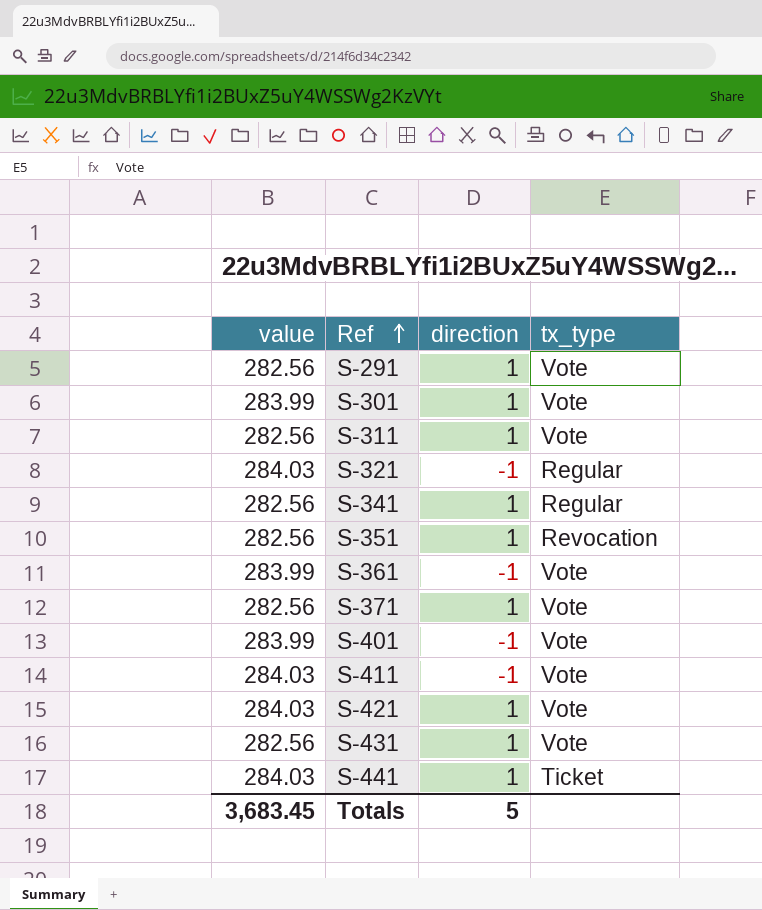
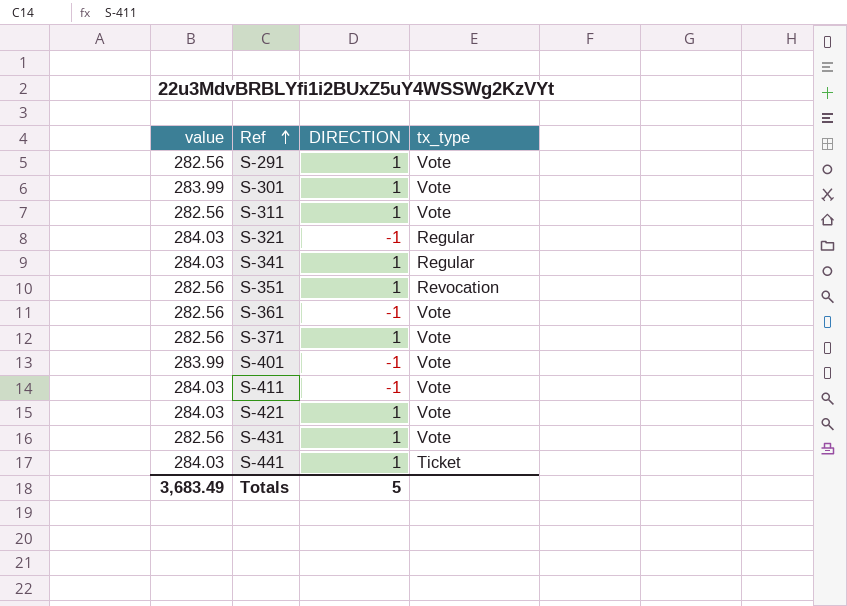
column name: direction -> DIRECTION
S-341 | value: 282.56 -> 284.03
S-361 | value: 283.99 -> 282.56
Totals | value: 3,683.45 -> 3,683.49

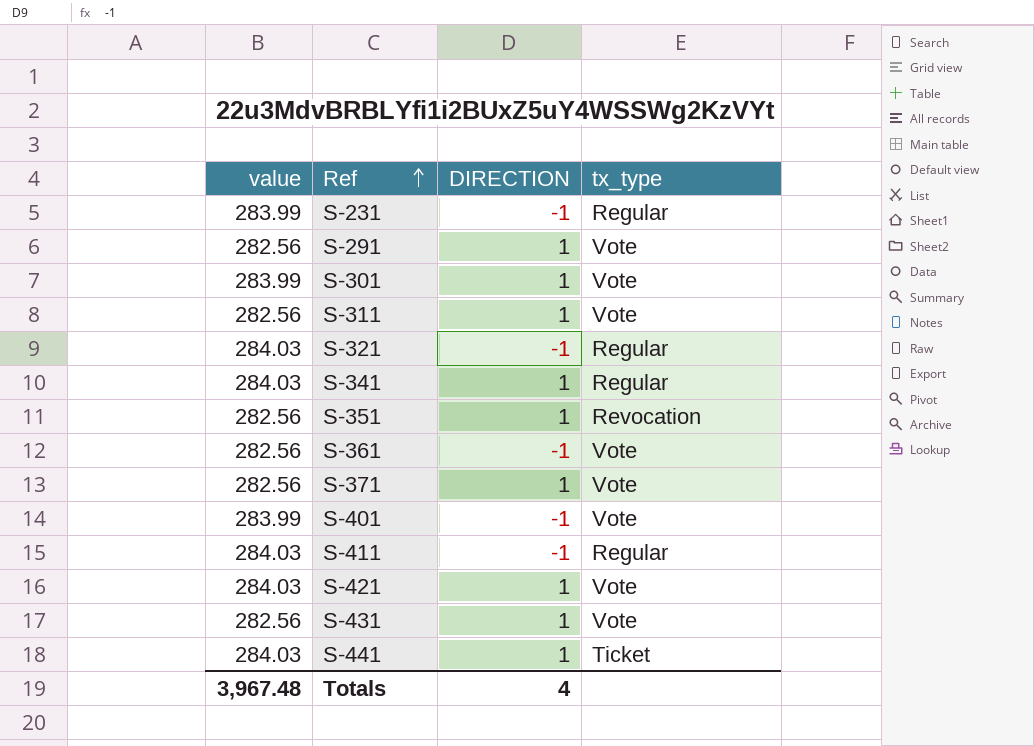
row S-231: none -> 283.99 | -1 | Regular
S-411 | tx_type: Vote -> Regular
Totals | value: 3,683.49 -> 3,967.48
Totals | DIRECTION: 5 -> 4

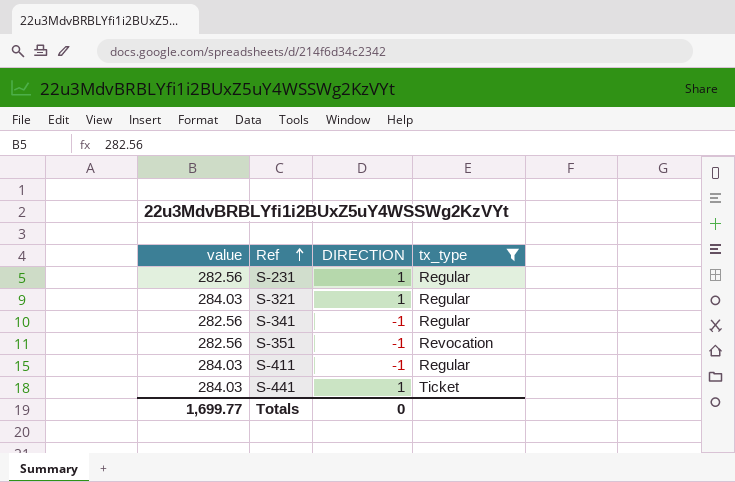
filter: none -> tx_type != Vote
S-231 | value: 283.99 -> 282.56
S-231 | DIRECTION: -1 -> 1
S-321 | DIRECTION: -1 -> 1
S-341 | value: 284.03 -> 282.56
S-341 | DIRECTION: 1 -> -1
S-351 | DIRECTION: 1 -> -1
Totals | value: 3,967.48 -> 1,699.77
Totals | DIRECTION: 4 -> 0

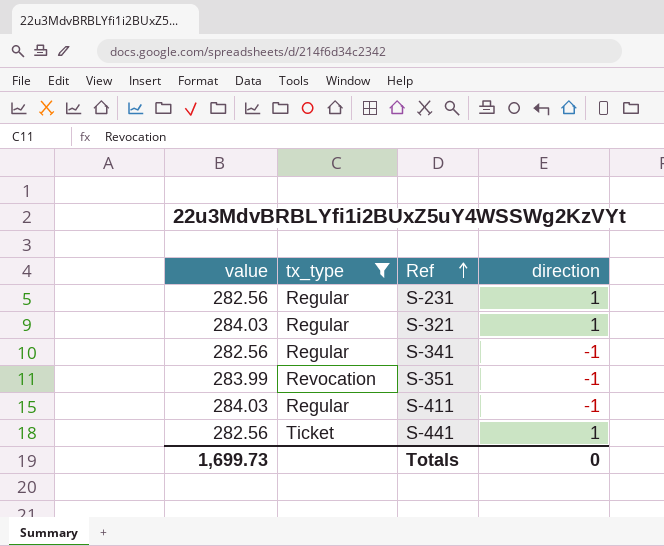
column tx_type | position: 4 -> 2
column name: DIRECTION -> direction
S-351 | value: 282.56 -> 283.99
S-441 | value: 284.03 -> 282.56
Totals | value: 1,699.77 -> 1,699.73

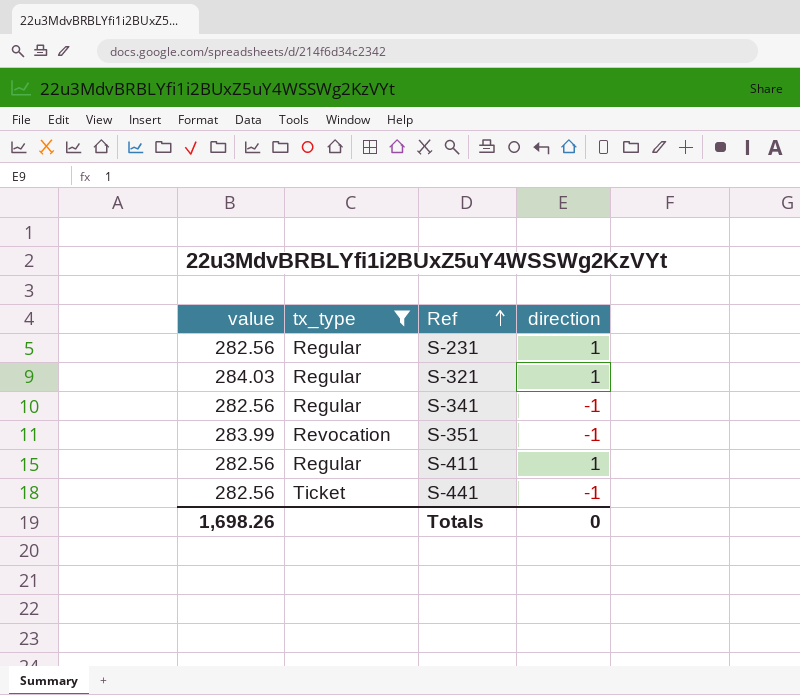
S-411 | value: 284.03 -> 282.56
S-411 | direction: -1 -> 1
S-441 | direction: 1 -> -1
Totals | value: 1,699.73 -> 1,698.26

